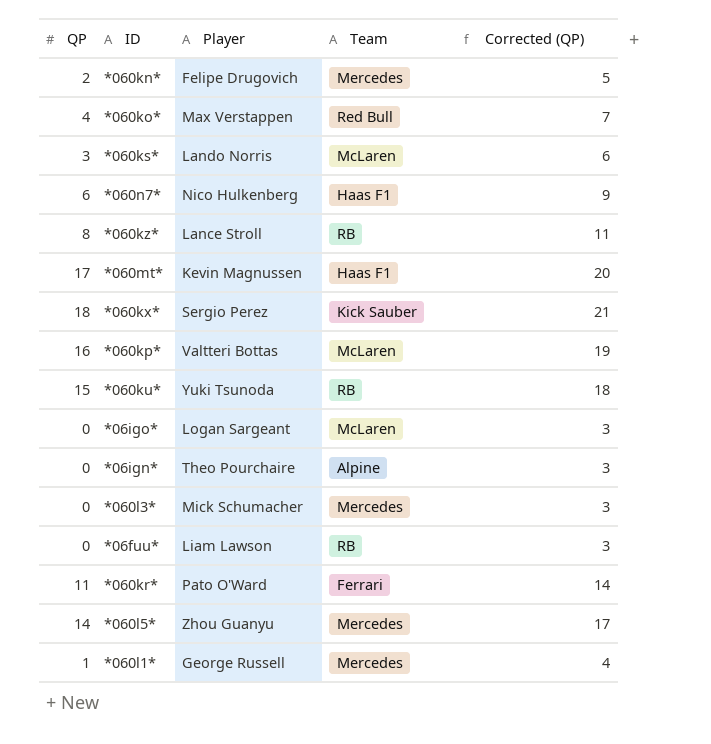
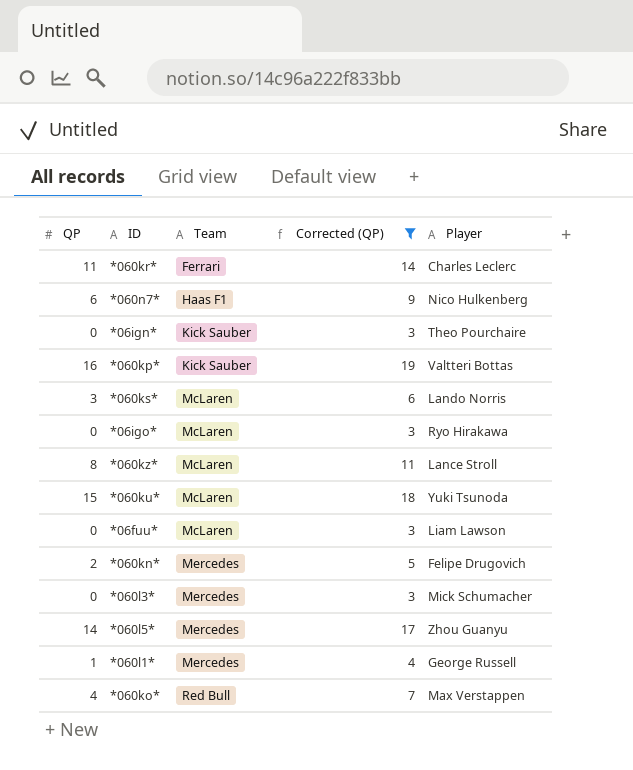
filter: none -> Corrected (QP) <= 19
row order: none -> Team ascending
column Player | position: 3 -> 5
*060kr* | Player: Pato O'Ward -> Charles Leclerc
*06ign* | Team: Alpine -> Kick Sauber
*060kp* | Team: McLaren -> Kick Sauber
*06igo* | Player: Logan Sargeant -> Ryo Hirakawa
*060kz* | Team: RB -> McLaren
*060ku* | Team: RB -> McLaren
*06fuu* | Team: RB -> McLaren

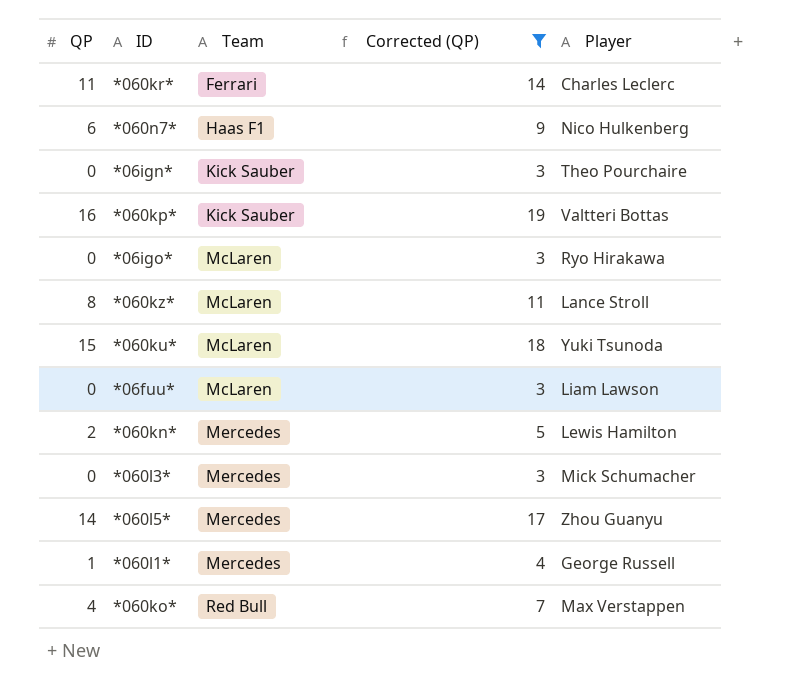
row *060ks*: 3 | McLaren | 6 | Lando Norris -> none
*060kn* | Player: Felipe Drugovich -> Lewis Hamilton

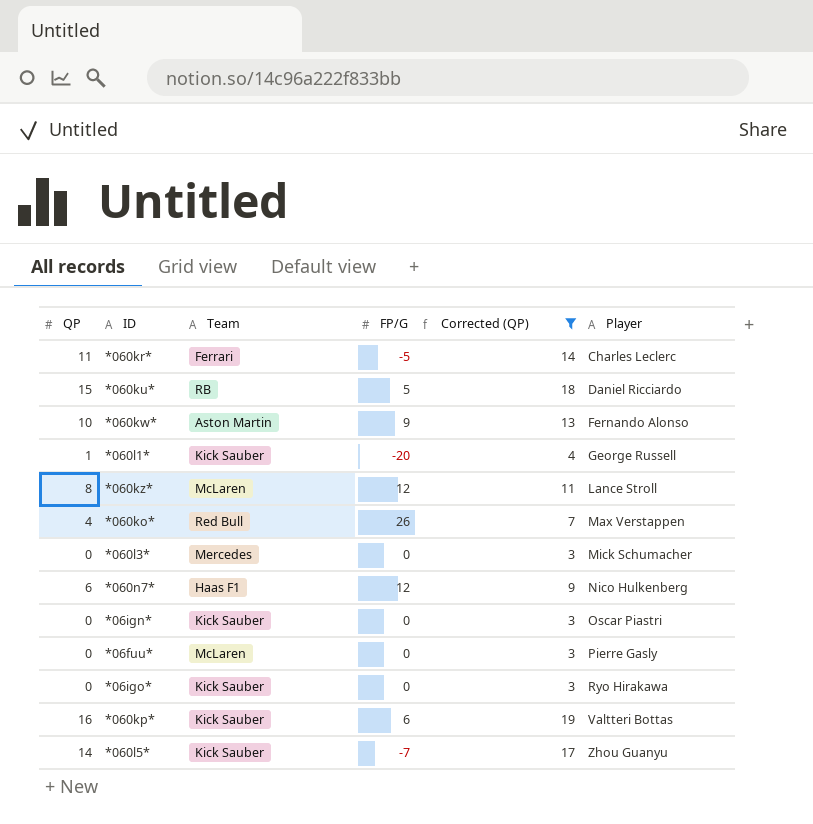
row order: Team ascending -> Player ascending
column FP/G | position: none -> 4
row *060kn*: 2 | Mercedes | 5 | Lewis Hamilton -> none
*060ku* | Team: McLaren -> RB
*060ku* | Player: Yuki Tsunoda -> Daniel Ricciardo
row *060kw*: none -> 10 | Aston Martin | 9 | 13 | Fernando Alonso
*060l1* | Team: Mercedes -> Kick Sauber
*06ign* | Player: Theo Pourchaire -> Oscar Piastri
*06fuu* | Player: Liam Lawson -> Pierre Gasly
*06igo* | Team: McLaren -> Kick Sauber
*060l5* | Team: Mercedes -> Kick Sauber

